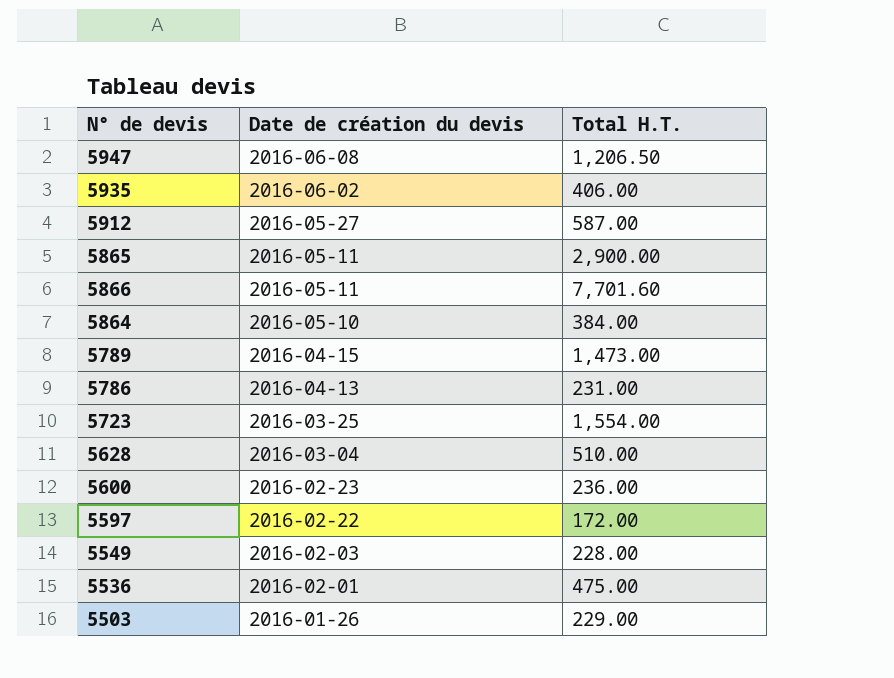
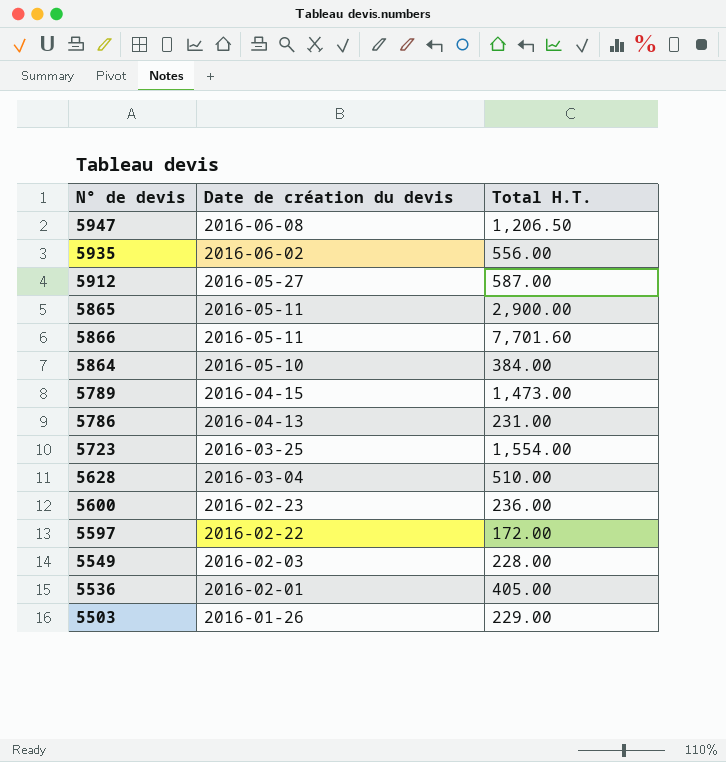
5935 | Total H.T.: 406.00 -> 556.00
5536 | Total H.T.: 475.00 -> 405.00

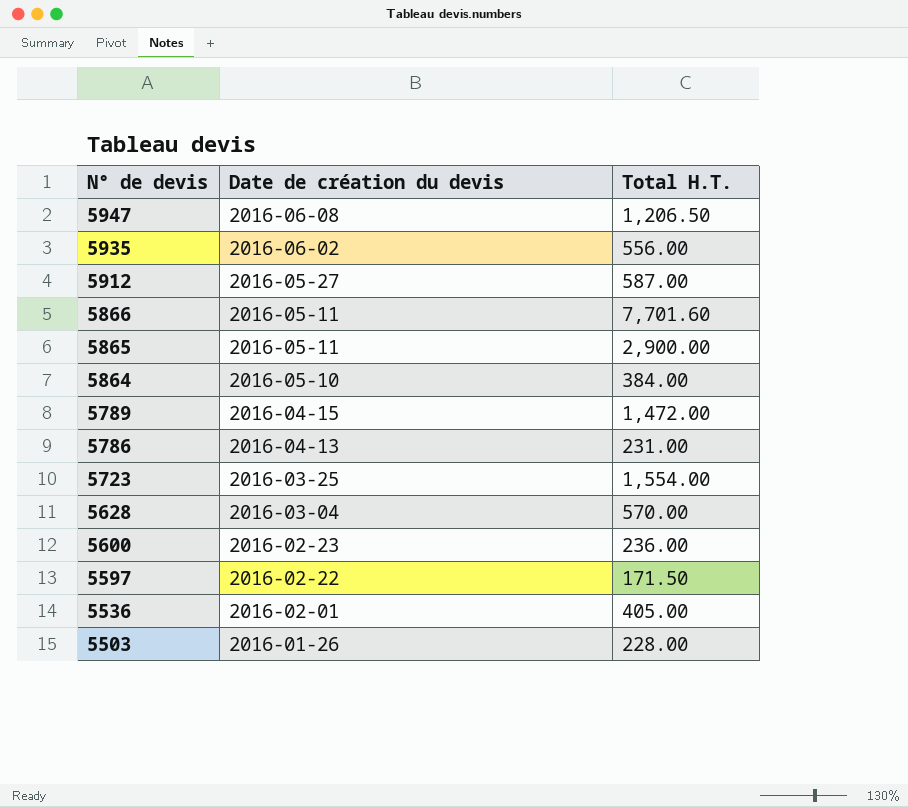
row order: Date de création du devis descending -> N° de devis descending
row 5549: 2016-02-03 | 228.00 -> none
5789 | Total H.T.: 1,473.00 -> 1,472.00
5628 | Total H.T.: 510.00 -> 570.00
5597 | Total H.T.: 172.00 -> 171.50
5503 | Total H.T.: 229.00 -> 228.00

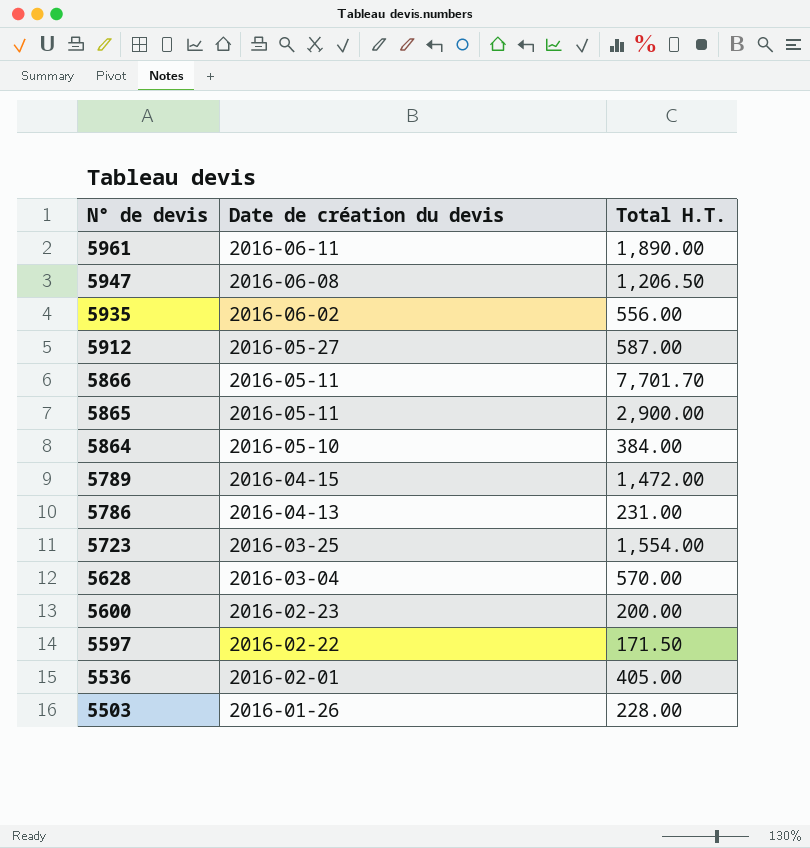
row 5961: none -> 2016-06-11 | 1,890.00
5866 | Total H.T.: 7,701.60 -> 7,701.70
5600 | Total H.T.: 236.00 -> 200.00

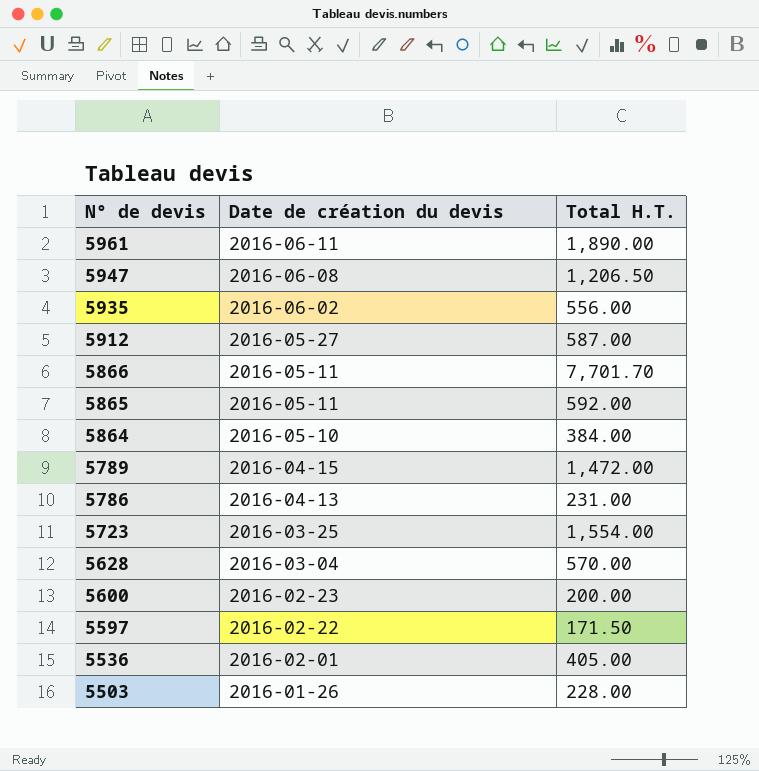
5865 | Total H.T.: 2,900.00 -> 592.00

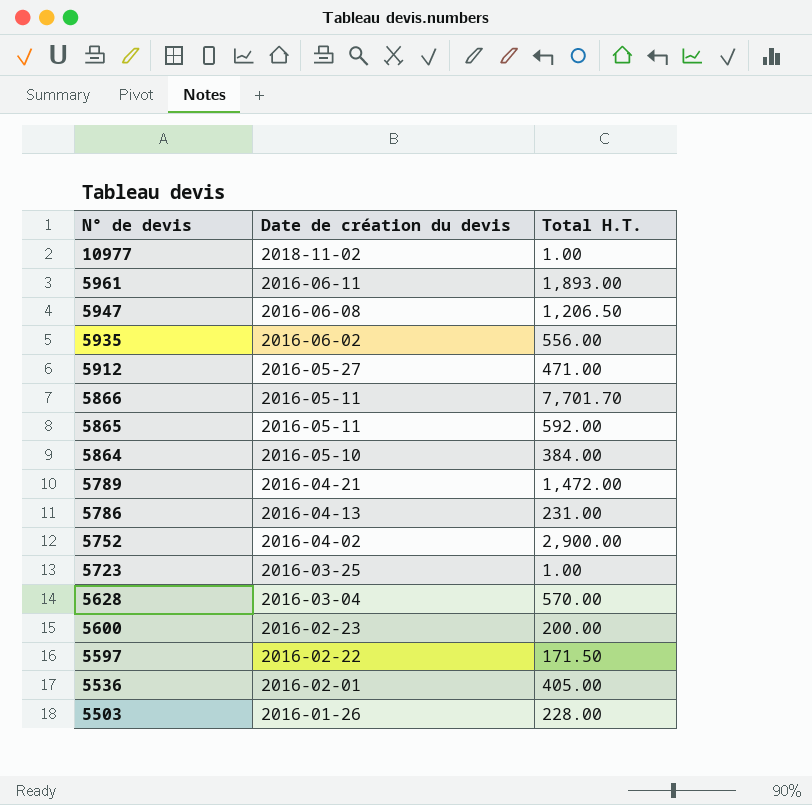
row 10977: none -> 2018-11-02 | 1.00
5961 | Total H.T.: 1,890.00 -> 1,893.00
5912 | Total H.T.: 587.00 -> 471.00
5789 | Date de création du devis: 2016-04-15 -> 2016-04-21
row 5752: none -> 2016-04-02 | 2,900.00
5723 | Total H.T.: 1,554.00 -> 1.00

